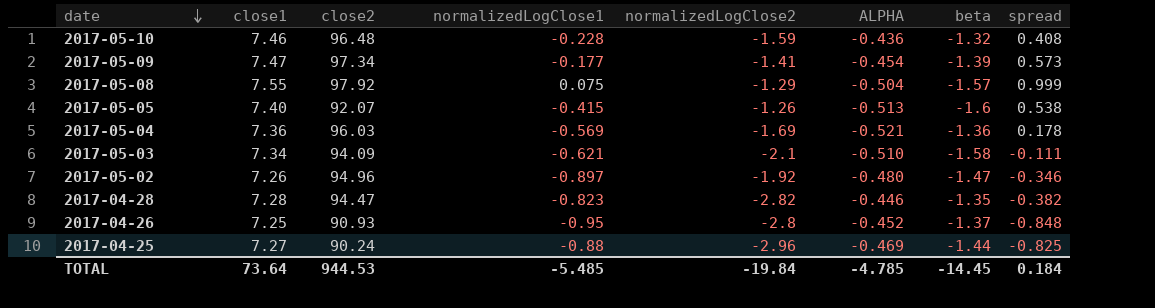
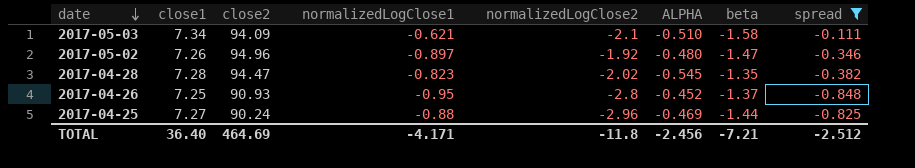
filter: none -> spread <= -0.111
2017-04-28 | normalizedLogClose2: -2.82 -> -2.02
2017-04-28 | ALPHA: -0.446 -> -0.545
TOTAL | close1: 73.64 -> 36.40
TOTAL | close2: 944.53 -> 464.69
TOTAL | normalizedLogClose1: -5.485 -> -4.171
TOTAL | normalizedLogClose2: -19.84 -> -11.8
TOTAL | ALPHA: -4.785 -> -2.456
TOTAL | beta: -14.45 -> -7.21
TOTAL | spread: 0.184 -> -2.512

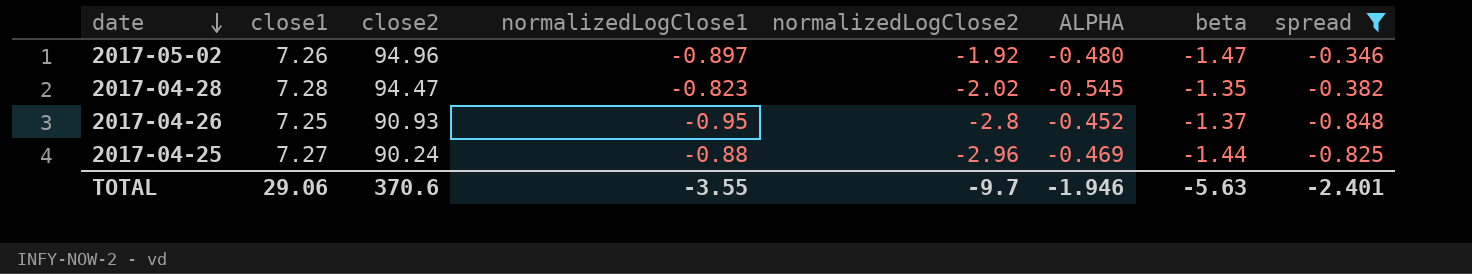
row 2017-05-03: 7.34 | 94.09 | -0.621 | -2.1 | -0.510 | -1.58 | -0.111 -> none
TOTAL | close1: 36.40 -> 29.06
TOTAL | close2: 464.69 -> 370.6
TOTAL | normalizedLogClose1: -4.171 -> -3.55
TOTAL | normalizedLogClose2: -11.8 -> -9.7
TOTAL | ALPHA: -2.456 -> -1.946
TOTAL | beta: -7.21 -> -5.63
TOTAL | spread: -2.512 -> -2.401

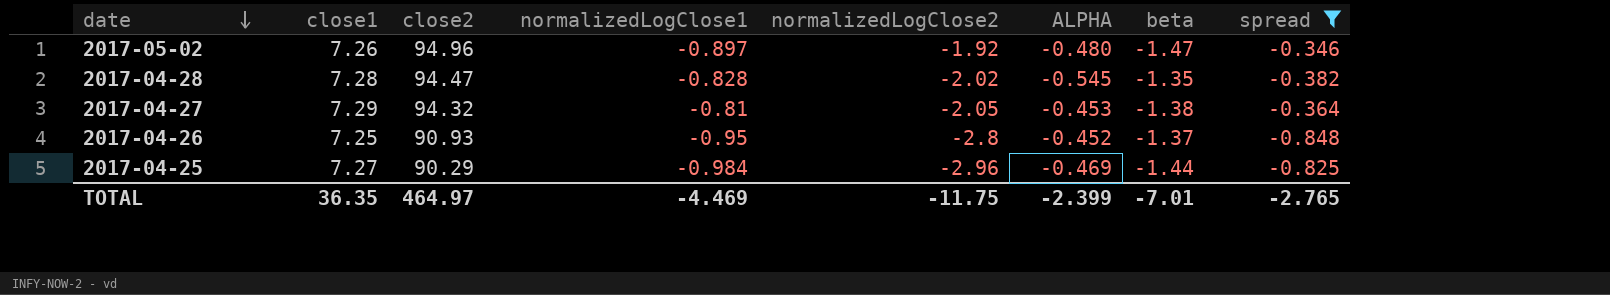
2017-04-28 | normalizedLogClose1: -0.823 -> -0.828
row 2017-04-27: none -> 7.29 | 94.32 | -0.81 | -2.05 | -0.453 | -1.38 | -0.364
2017-04-25 | close2: 90.24 -> 90.29
2017-04-25 | normalizedLogClose1: -0.88 -> -0.984
TOTAL | close1: 29.06 -> 36.35
TOTAL | close2: 370.6 -> 464.97
TOTAL | normalizedLogClose1: -3.55 -> -4.469
TOTAL | normalizedLogClose2: -9.7 -> -11.75
TOTAL | ALPHA: -1.946 -> -2.399
TOTAL | beta: -5.63 -> -7.01
TOTAL | spread: -2.401 -> -2.765

